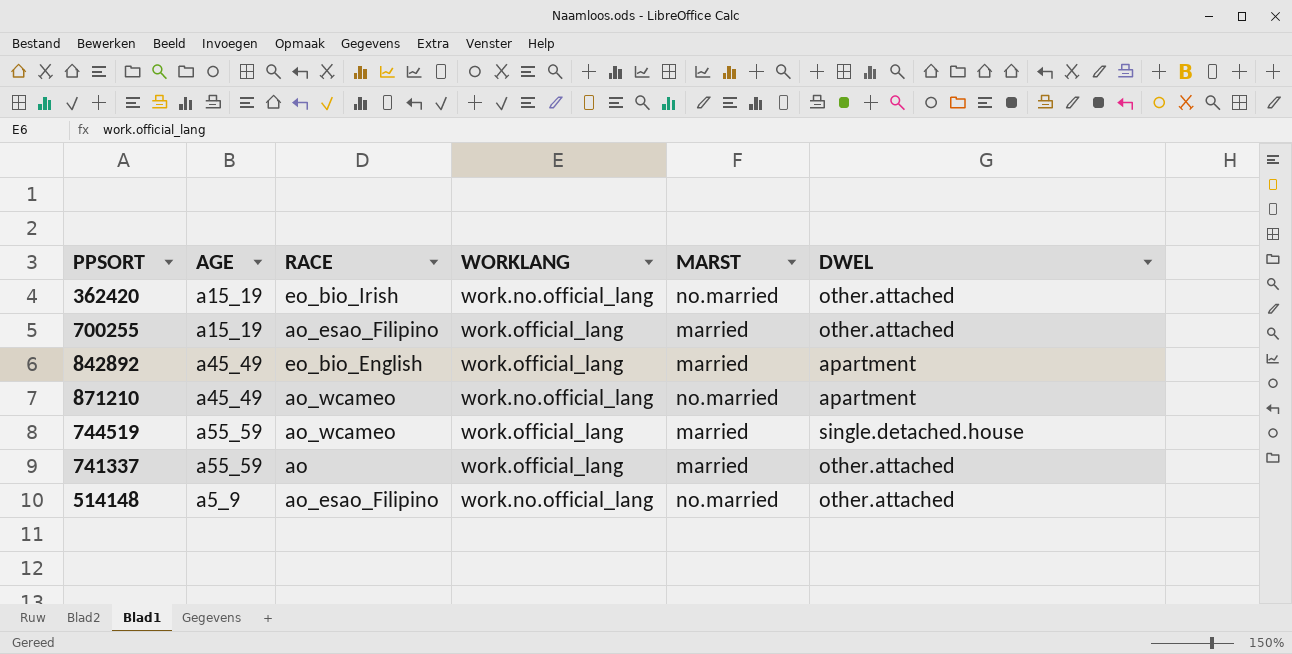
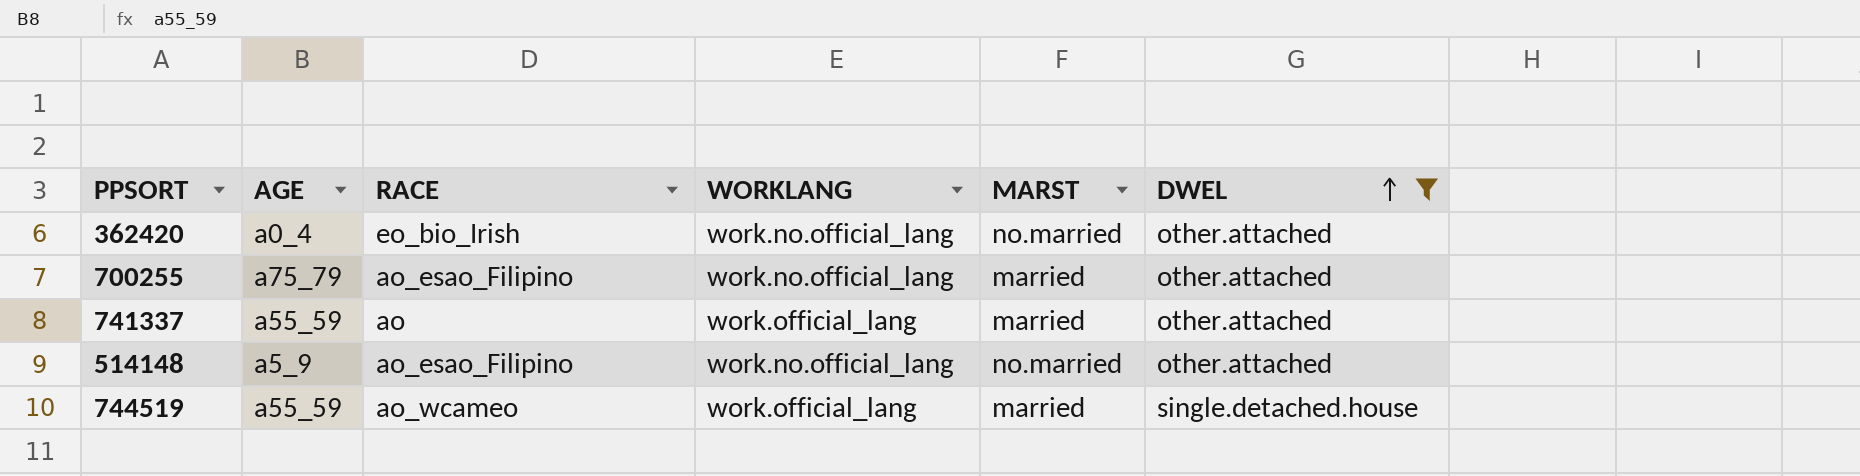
filter: none -> DWEL != apartment
row order: none -> DWEL ascending
362420 | AGE: a15_19 -> a0_4
700255 | AGE: a15_19 -> a75_79
700255 | WORKLANG: work.official_lang -> work.no.official_lang

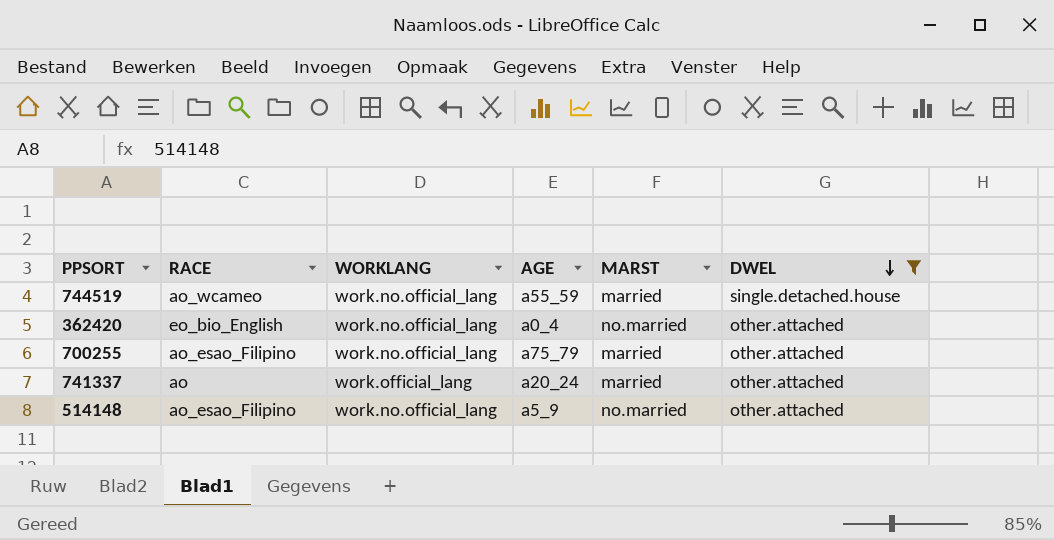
row order: DWEL ascending -> DWEL descending
column AGE | position: 2 -> 4
744519 | WORKLANG: work.official_lang -> work.no.official_lang
362420 | RACE: eo_bio_Irish -> eo_bio_English
741337 | AGE: a55_59 -> a20_24

